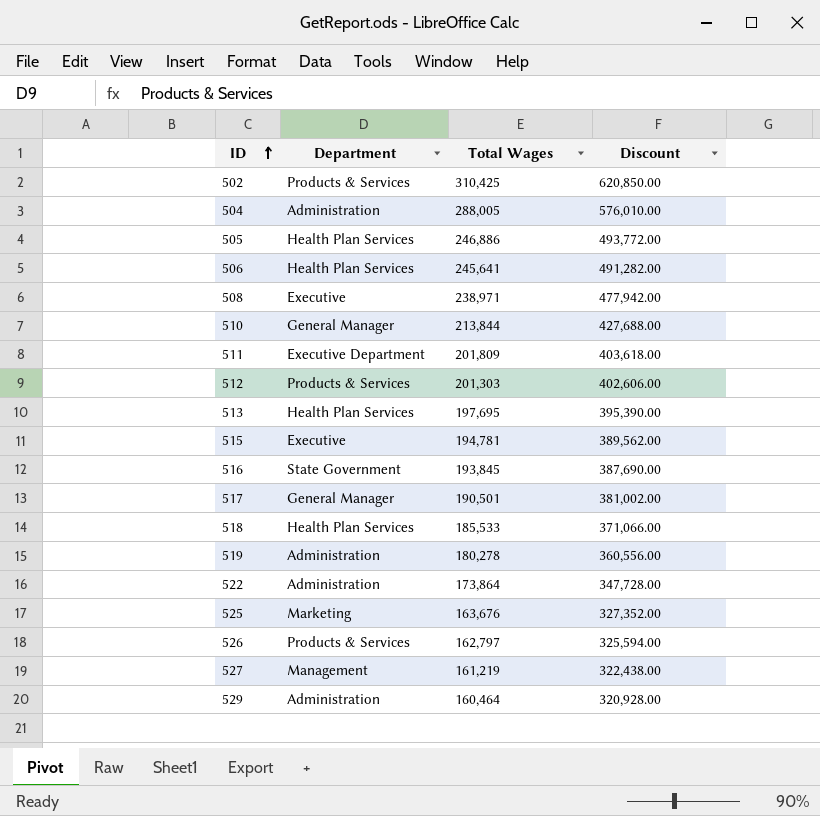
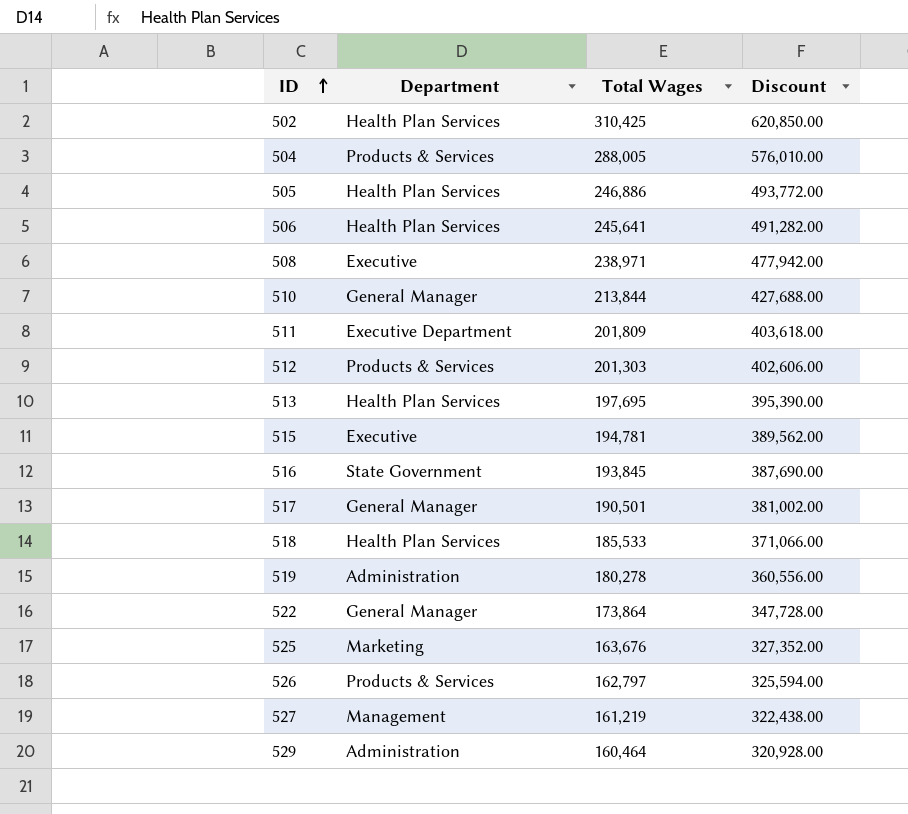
502 | Department: Products & Services -> Health Plan Services
504 | Department: Administration -> Products & Services
522 | Department: Administration -> General Manager

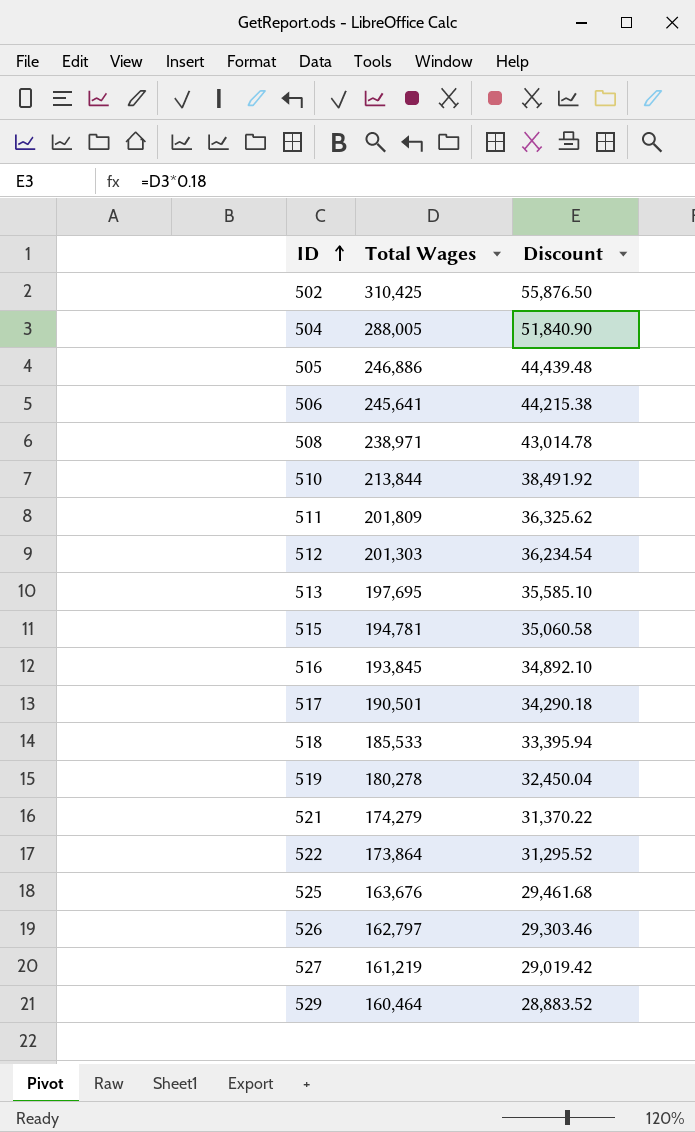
column Department | position: 2 -> none
column Discount | formula: [Total Wages] * 2 -> [Total Wages] * 0.18
row 521: none -> 174,279 | 31,370.22

